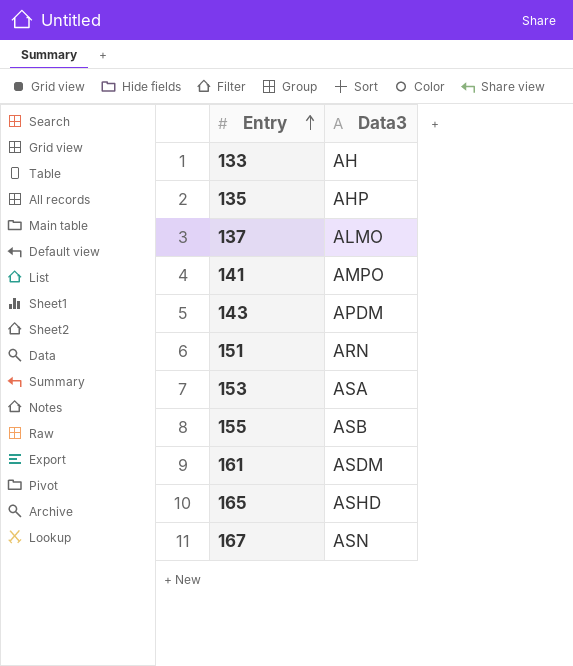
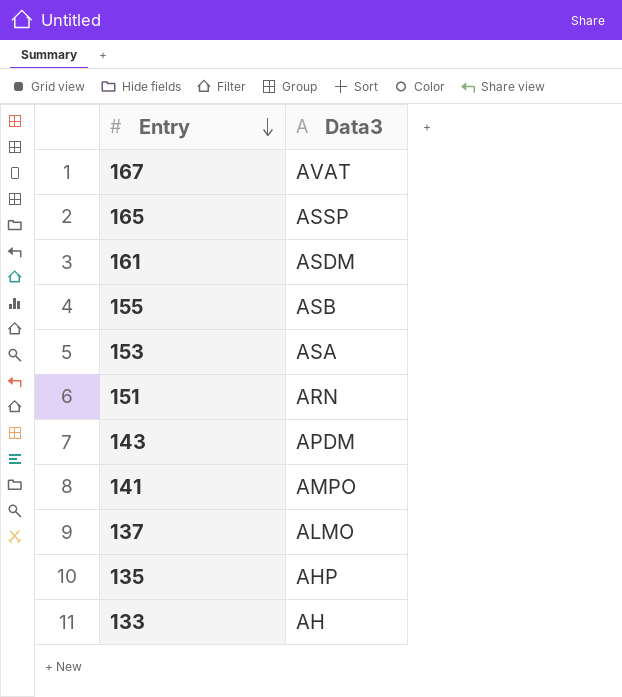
row order: Entry ascending -> Entry descending
167 | Data3: ASN -> AVAT
165 | Data3: ASHD -> ASSP

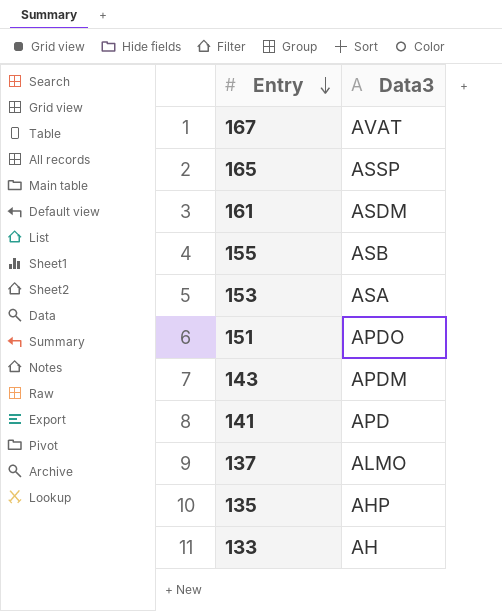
151 | Data3: ARN -> APDO
141 | Data3: AMPO -> APD

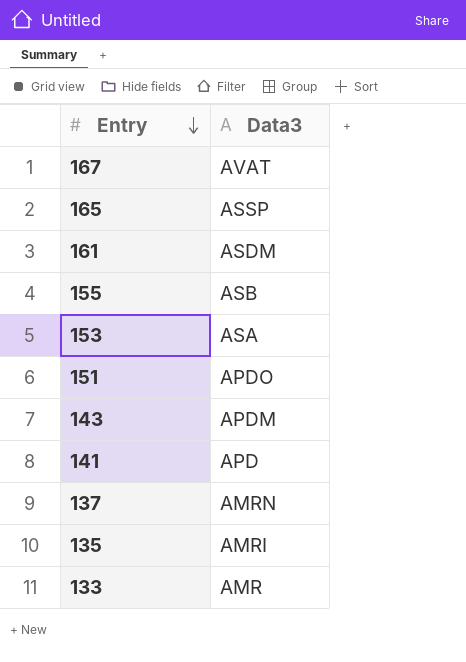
137 | Data3: ALMO -> AMRN
135 | Data3: AHP -> AMRI
133 | Data3: AH -> AMR

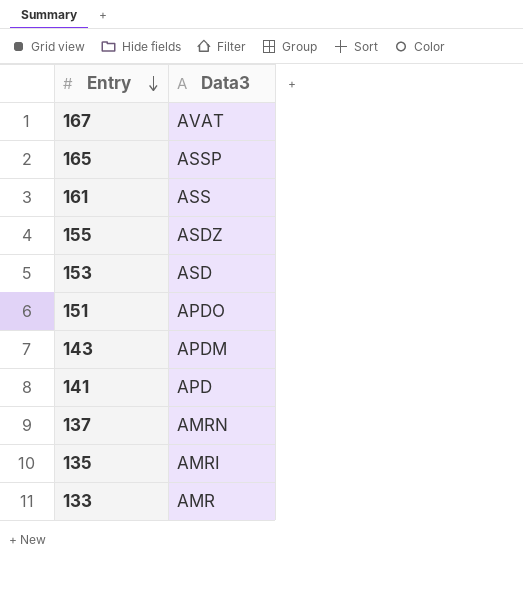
161 | Data3: ASDM -> ASS
155 | Data3: ASB -> ASDZ
153 | Data3: ASA -> ASD

